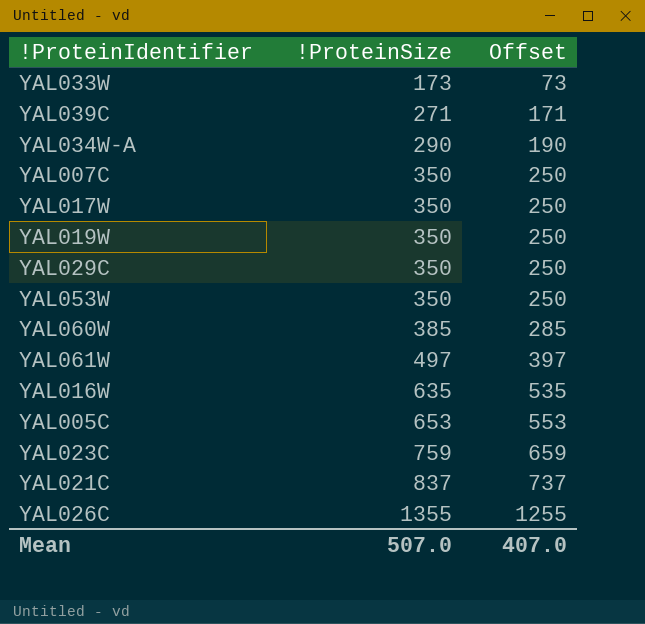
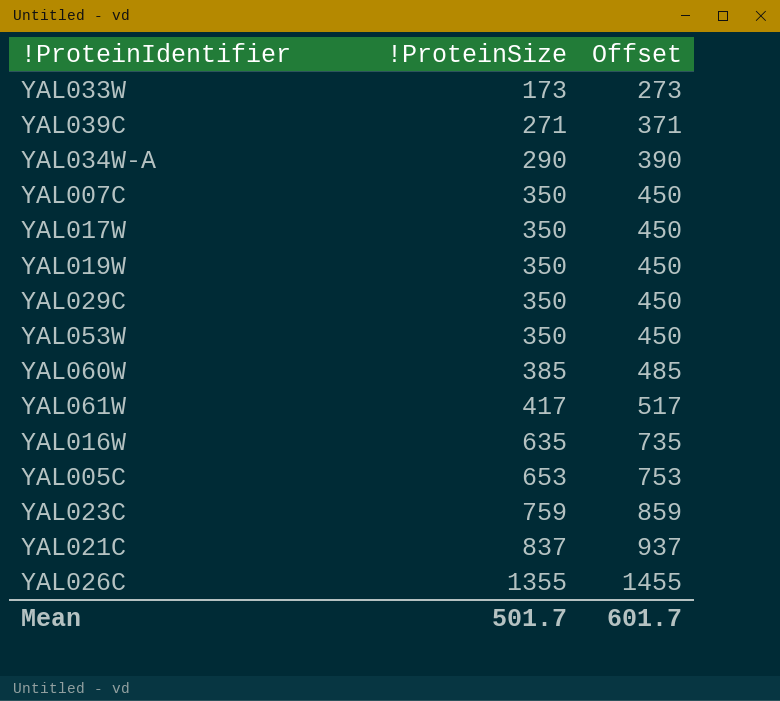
column Offset | formula: [!ProteinSize] - 100 -> [!ProteinSize] + 100
YAL061W | !ProteinSize: 497 -> 417
Mean | !ProteinSize: 507.0 -> 501.7
Mean | Offset: 407.0 -> 601.7

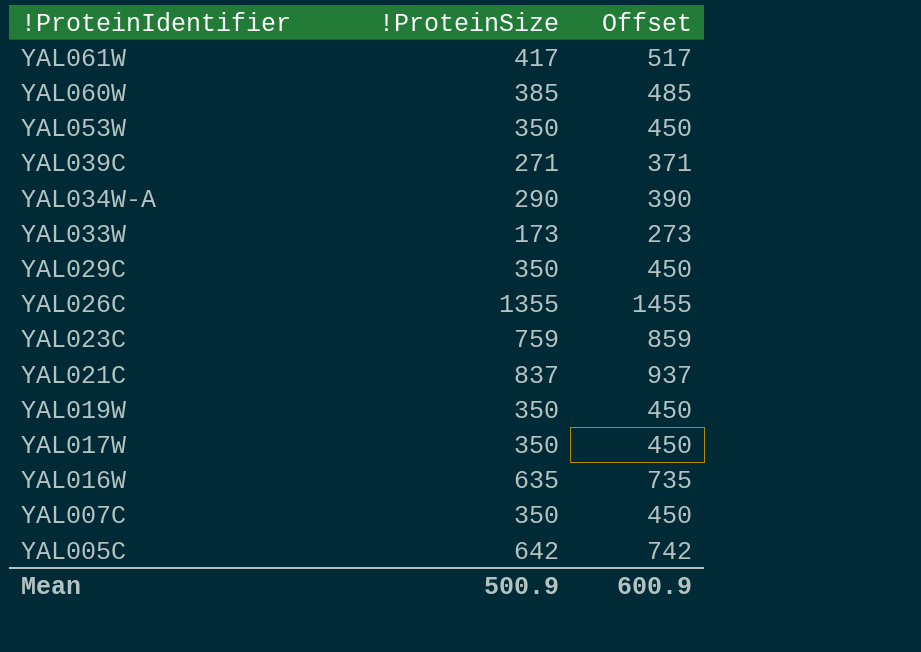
row order: !ProteinSize ascending -> !ProteinIdentifier descending
YAL005C | !ProteinSize: 653 -> 642
YAL005C | Offset: 753 -> 742
Mean | !ProteinSize: 501.7 -> 500.9
Mean | Offset: 601.7 -> 600.9

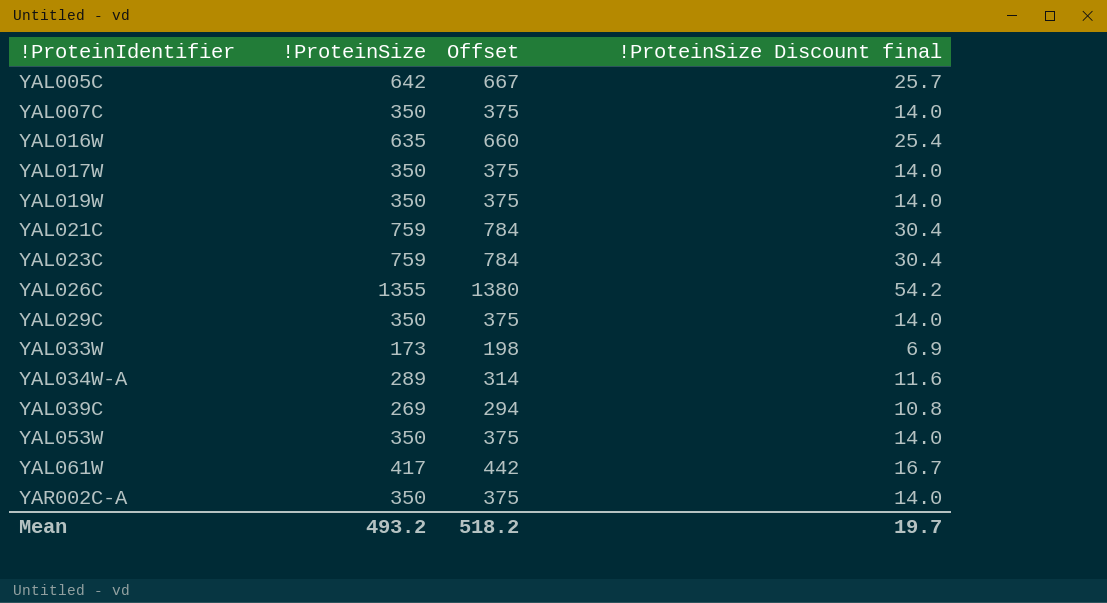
row order: !ProteinIdentifier descending -> !ProteinIdentifier ascending
column Offset | formula: [!ProteinSize] + 100 -> [!ProteinSize] + 25
column !ProteinSize Discount final | formula: none -> [!ProteinSize] * 0.04
row YAL060W: 385 | 485 -> none
YAL021C | !ProteinSize: 837 -> 759
YAL034W-A | !ProteinSize: 290 -> 289
YAL039C | !ProteinSize: 271 -> 269
row YAR002C-A: none -> 350 | 375 | 14.0
Mean | !ProteinSize: 500.9 -> 493.2
Mean | Offset: 600.9 -> 518.2

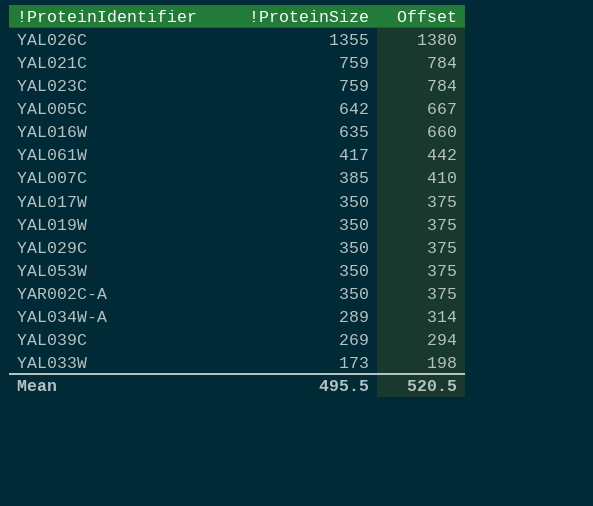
row order: !ProteinIdentifier ascending -> !ProteinSize descending
column !ProteinSize Discount final | formula: [!ProteinSize] * 0.04 -> none
YAL007C | !ProteinSize: 350 -> 385
YAL007C | Offset: 375 -> 410
Mean | !ProteinSize: 493.2 -> 495.5
Mean | Offset: 518.2 -> 520.5

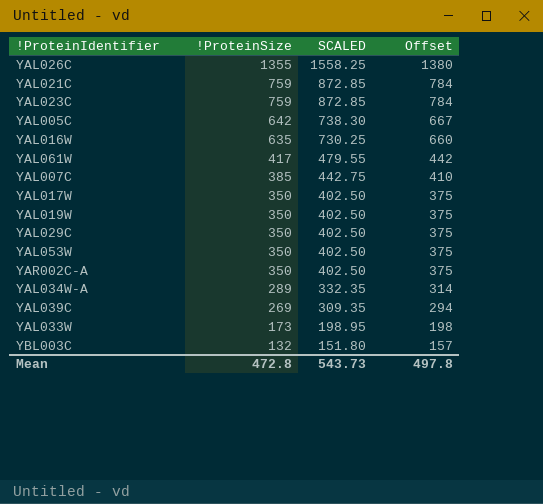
column SCALED | formula: none -> [!ProteinSize] * 1.15
row YBL003C: none -> 132 | 151.80 | 157
Mean | !ProteinSize: 495.5 -> 472.8
Mean | Offset: 520.5 -> 497.8

